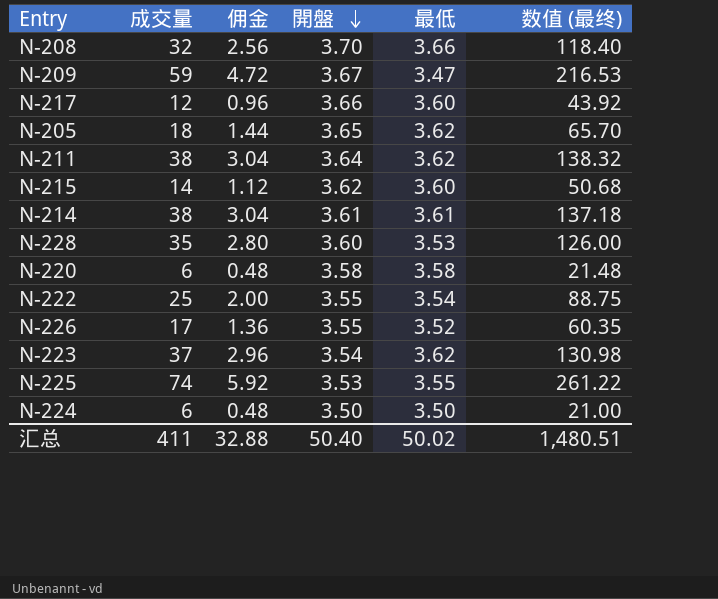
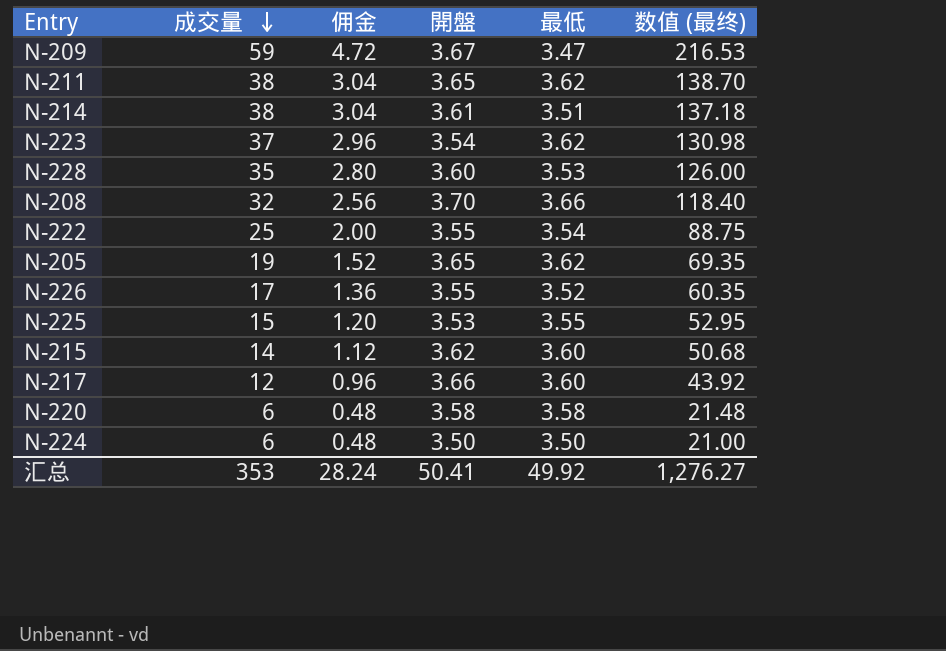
row order: 開盤 descending -> 成交量 descending
N-211 | 開盤: 3.64 -> 3.65
N-211 | 数值 (最终): 138.32 -> 138.70
N-214 | 最低: 3.61 -> 3.51
N-205 | 成交量: 18 -> 19
N-205 | 佣金: 1.44 -> 1.52
N-205 | 数值 (最终): 65.70 -> 69.35
N-225 | 成交量: 74 -> 15
N-225 | 佣金: 5.92 -> 1.20
N-225 | 数值 (最终): 261.22 -> 52.95
汇总 | 成交量: 411 -> 353
汇总 | 佣金: 32.88 -> 28.24
汇总 | 開盤: 50.40 -> 50.41
汇总 | 最低: 50.02 -> 49.92
汇总 | 数值 (最终): 1,480.51 -> 1,276.27

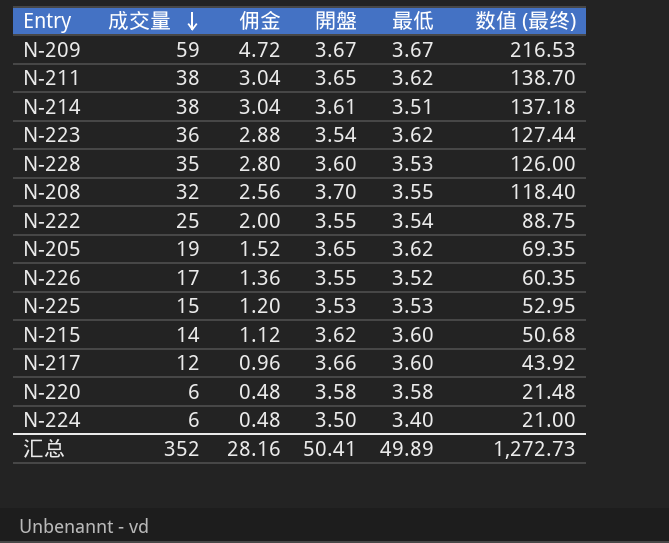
N-209 | 最低: 3.47 -> 3.67
N-223 | 成交量: 37 -> 36
N-223 | 佣金: 2.96 -> 2.88
N-223 | 数值 (最终): 130.98 -> 127.44
N-208 | 最低: 3.66 -> 3.55
N-225 | 最低: 3.55 -> 3.53
N-224 | 最低: 3.50 -> 3.40
汇总 | 成交量: 353 -> 352
汇总 | 佣金: 28.24 -> 28.16
汇总 | 最低: 49.92 -> 49.89
汇总 | 数值 (最终): 1,276.27 -> 1,272.73

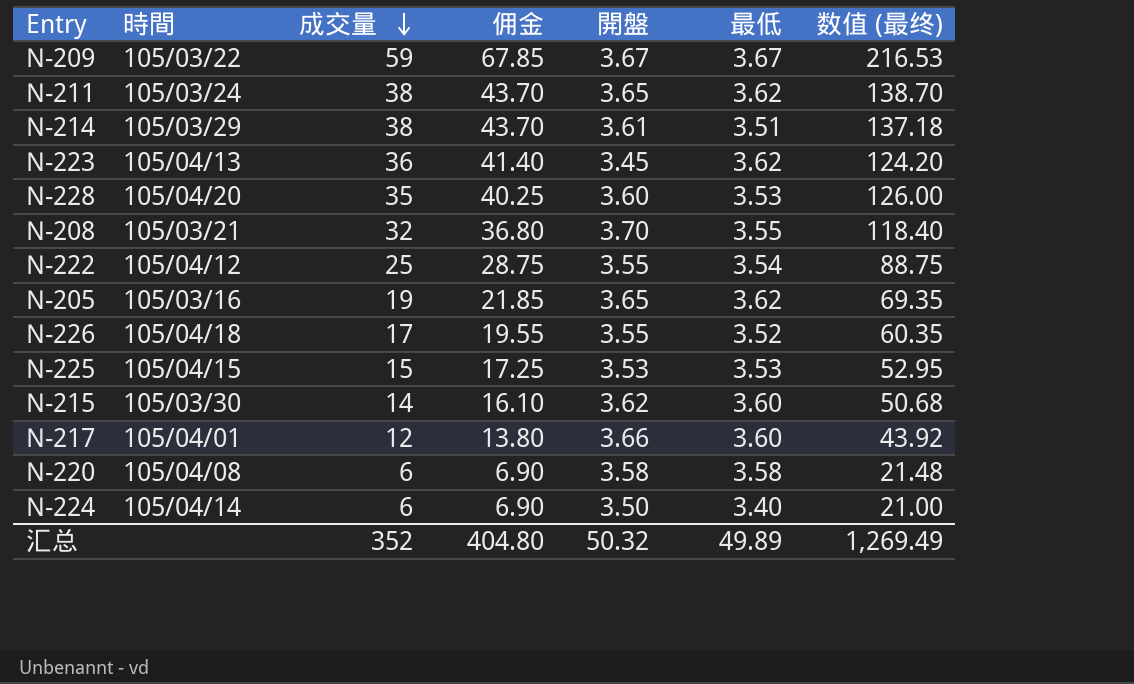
column 時間 | position: none -> 2
column 佣金 | formula: [成交量] * 0.08 -> [成交量] * 1.15
N-223 | 開盤: 3.54 -> 3.45
N-223 | 数值 (最终): 127.44 -> 124.20
汇总 | 佣金: 28.16 -> 404.80
汇总 | 開盤: 50.41 -> 50.32
汇总 | 数值 (最终): 1,272.73 -> 1,269.49

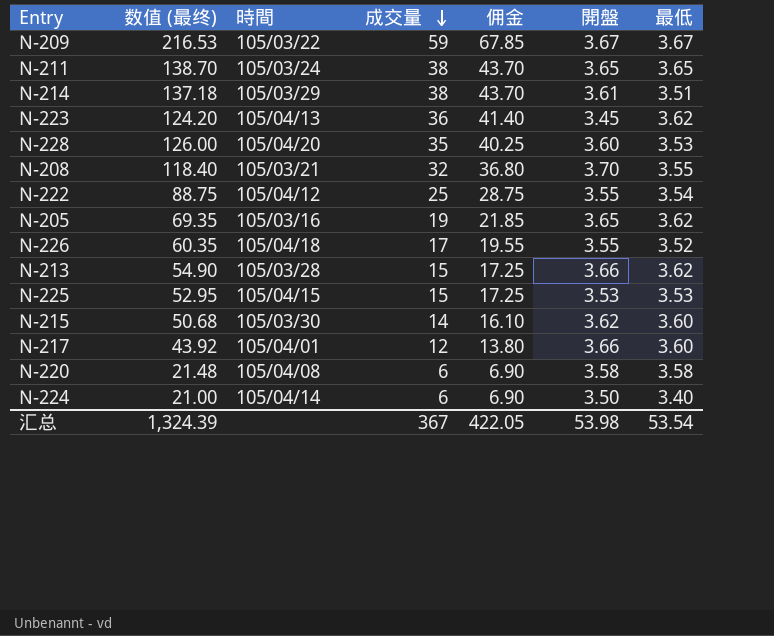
column 数值 (最终) | position: 7 -> 2
N-211 | 最低: 3.62 -> 3.65
row N-213: none -> 54.90 | 105/03/28 | 15 | 17.25 | 3.66 | 3.62
汇总 | 数值 (最终): 1,269.49 -> 1,324.39
汇总 | 成交量: 352 -> 367
汇总 | 佣金: 404.80 -> 422.05
汇总 | 開盤: 50.32 -> 53.98
汇总 | 最低: 49.89 -> 53.54

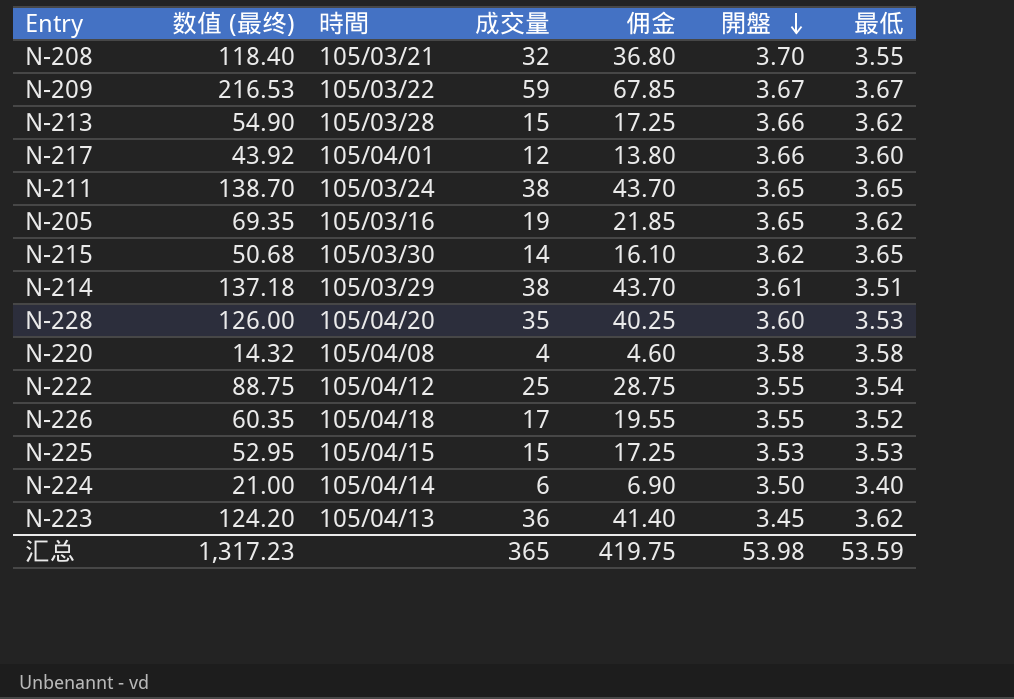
row order: 成交量 descending -> 開盤 descending
N-215 | 最低: 3.60 -> 3.65
N-220 | 数值 (最终): 21.48 -> 14.32
N-220 | 成交量: 6 -> 4
N-220 | 佣金: 6.90 -> 4.60
汇总 | 数值 (最终): 1,324.39 -> 1,317.23
汇总 | 成交量: 367 -> 365
汇总 | 佣金: 422.05 -> 419.75
汇总 | 最低: 53.54 -> 53.59

